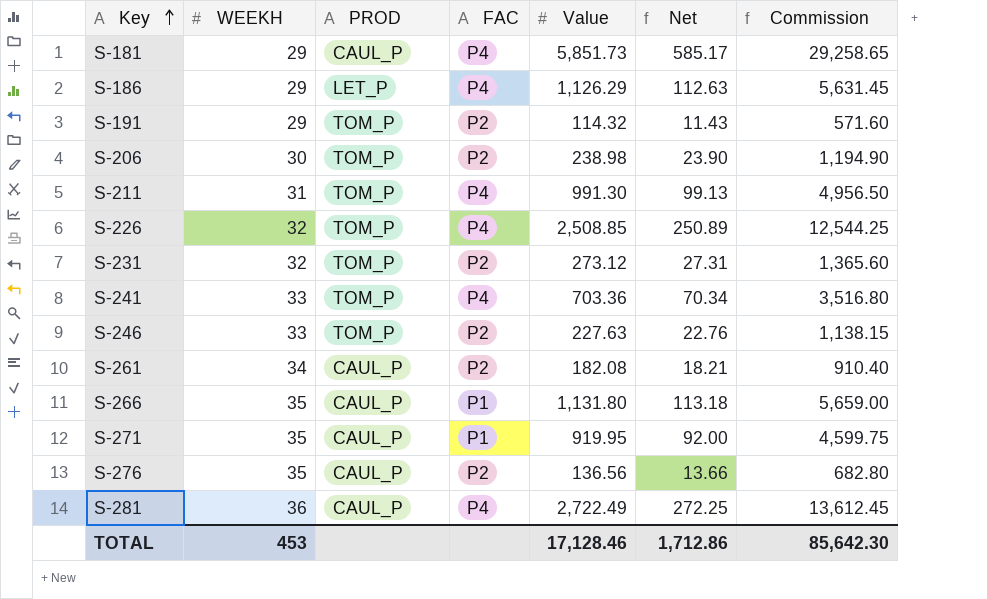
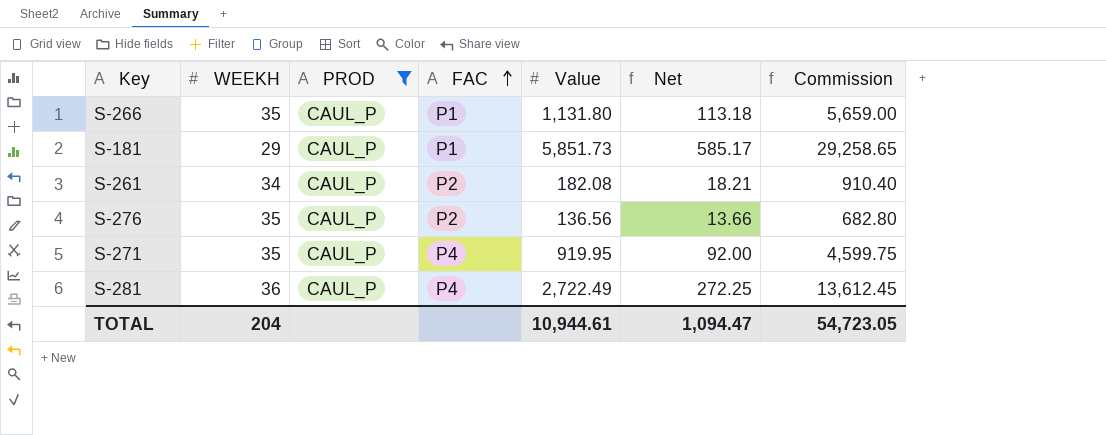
filter: none -> PROD = CAUL_P
row order: Key ascending -> FAC ascending
S-181 | FAC: P4 -> P1
S-271 | FAC: P1 -> P4
TOTAL | WEEKH: 453 -> 204
TOTAL | Value: 17,128.46 -> 10,944.61
TOTAL | Net: 1,712.86 -> 1,094.47
TOTAL | Commission: 85,642.30 -> 54,723.05

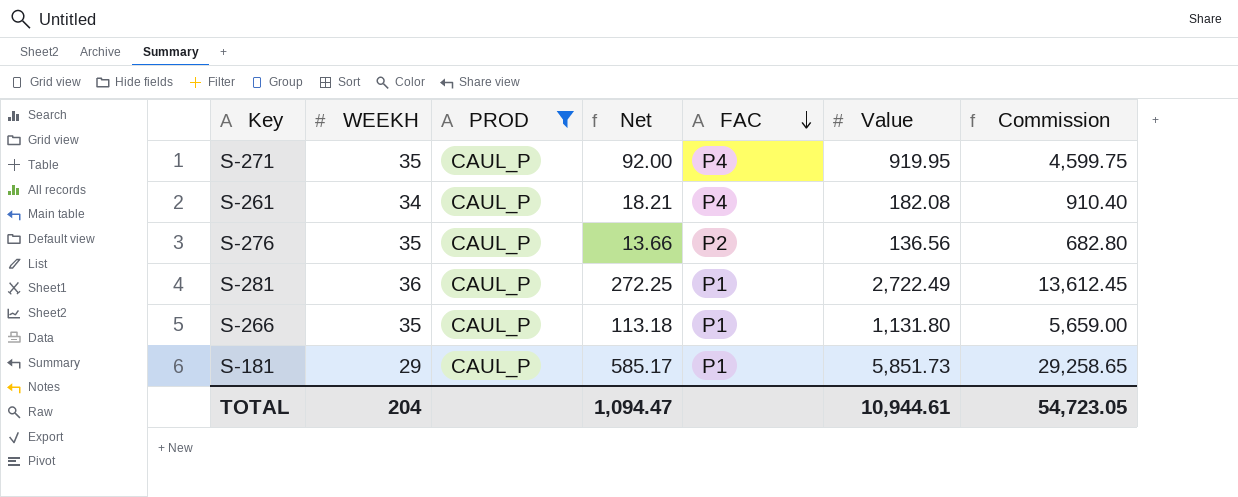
row order: FAC ascending -> FAC descending
column Net | position: 6 -> 4
S-261 | FAC: P2 -> P4
S-281 | FAC: P4 -> P1

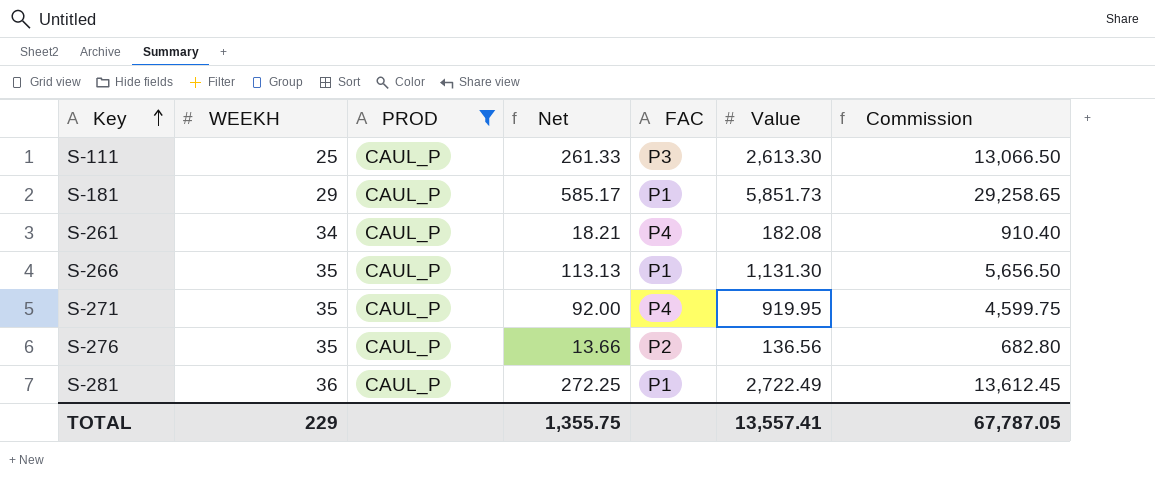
row order: FAC descending -> Key ascending
row S-111: none -> 25 | CAUL_P | 261.33 | P3 | 2,613.30 | 13,066.50
S-266 | Net: 113.18 -> 113.13
S-266 | Value: 1,131.80 -> 1,131.30
S-266 | Commission: 5,659.00 -> 5,656.50
TOTAL | WEEKH: 204 -> 229
TOTAL | Net: 1,094.47 -> 1,355.75
TOTAL | Value: 10,944.61 -> 13,557.41
TOTAL | Commission: 54,723.05 -> 67,787.05

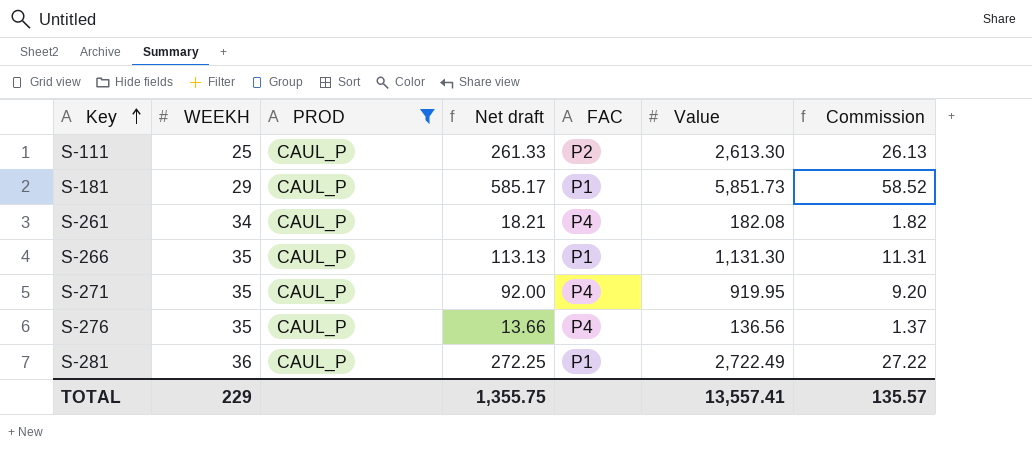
column name: Net -> Net draft
column Commission | formula: [Value] * 5 -> [Value] * 0.01
S-111 | FAC: P3 -> P2
S-276 | FAC: P2 -> P4
TOTAL | Commission: 67,787.05 -> 135.57

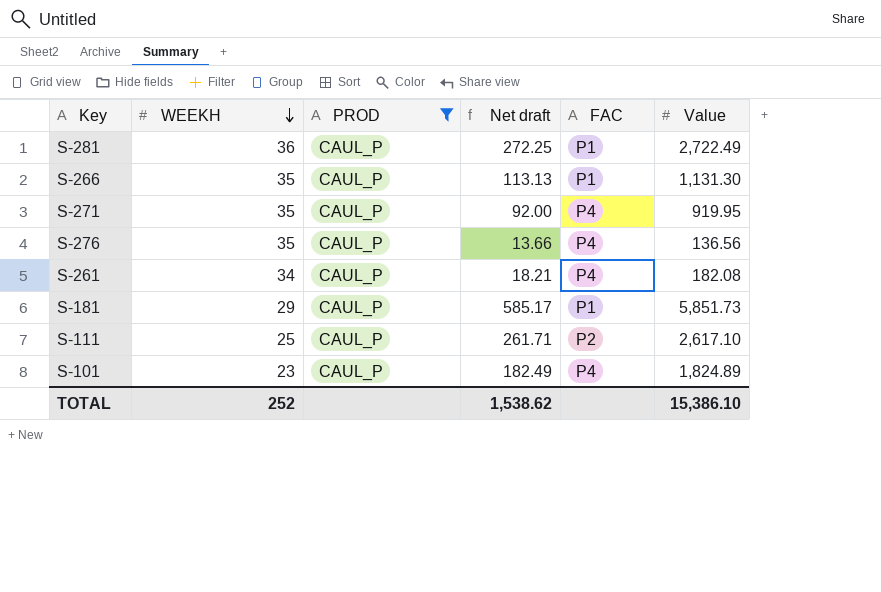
row order: Key ascending -> WEEKH descending
column Commission | formula: [Value] * 0.01 -> none
S-111 | Net draft: 261.33 -> 261.71
S-111 | Value: 2,613.30 -> 2,617.10
row S-101: none -> 23 | CAUL_P | 182.49 | P4 | 1,824.89
TOTAL | WEEKH: 229 -> 252
TOTAL | Net draft: 1,355.75 -> 1,538.62
TOTAL | Value: 13,557.41 -> 15,386.10

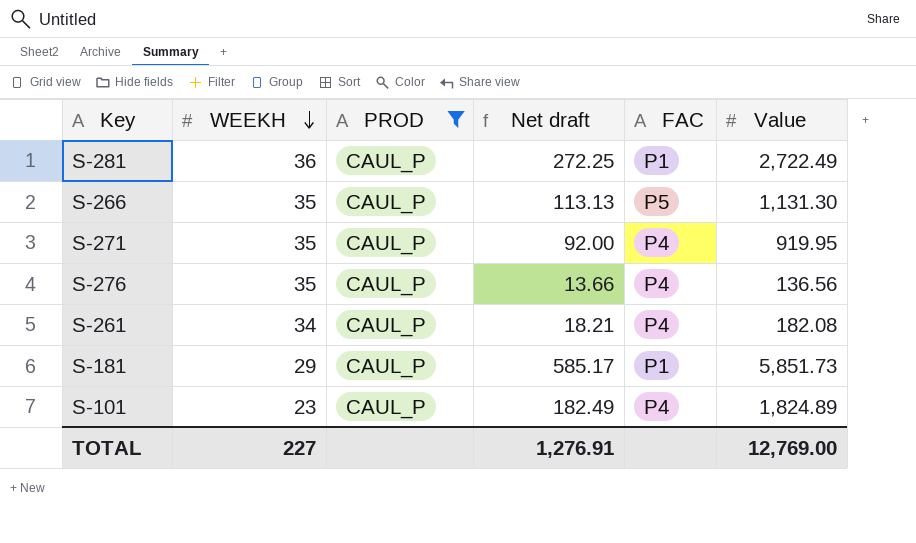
row S-111: 25 | CAUL_P | 261.71 | P2 | 2,617.10 -> none
S-266 | FAC: P1 -> P5
TOTAL | WEEKH: 252 -> 227
TOTAL | Net draft: 1,538.62 -> 1,276.91
TOTAL | Value: 15,386.10 -> 12,769.00

